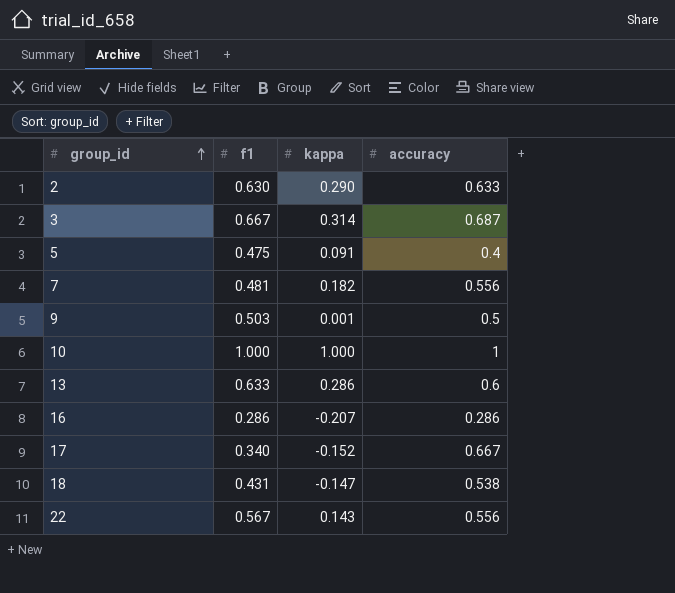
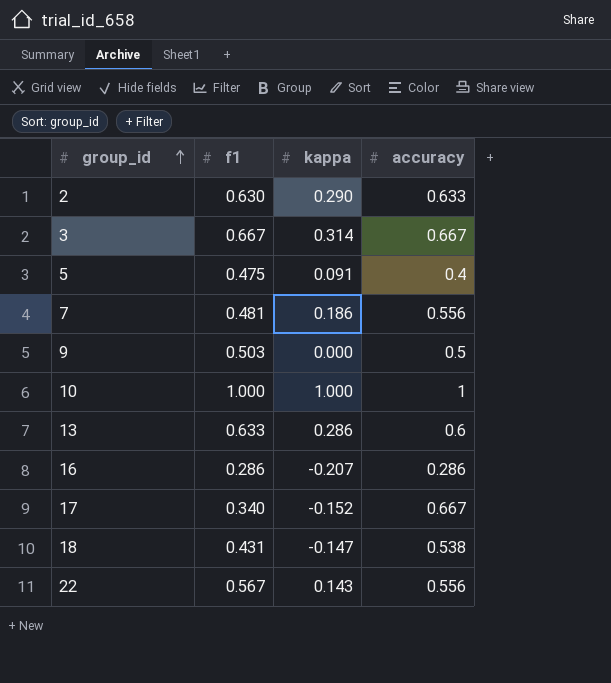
3 | accuracy: 0.687 -> 0.667
7 | kappa: 0.182 -> 0.186
9 | kappa: 0.001 -> 0.000

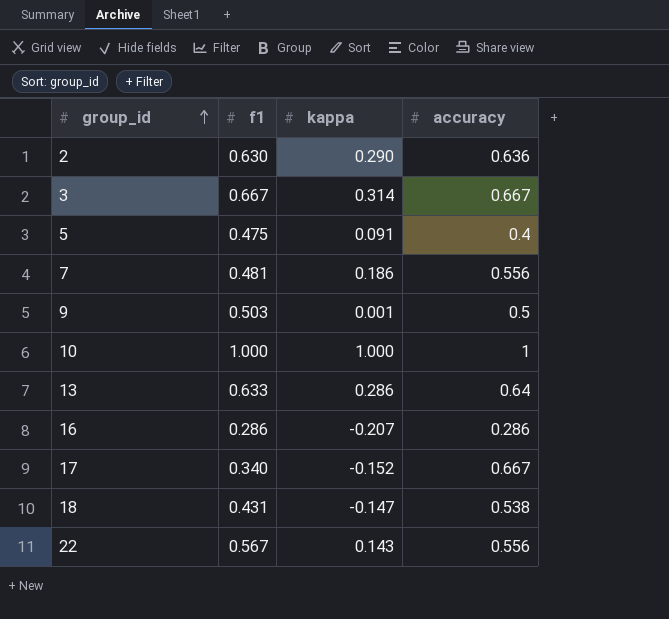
2 | accuracy: 0.633 -> 0.636
9 | kappa: 0.000 -> 0.001
13 | accuracy: 0.6 -> 0.64

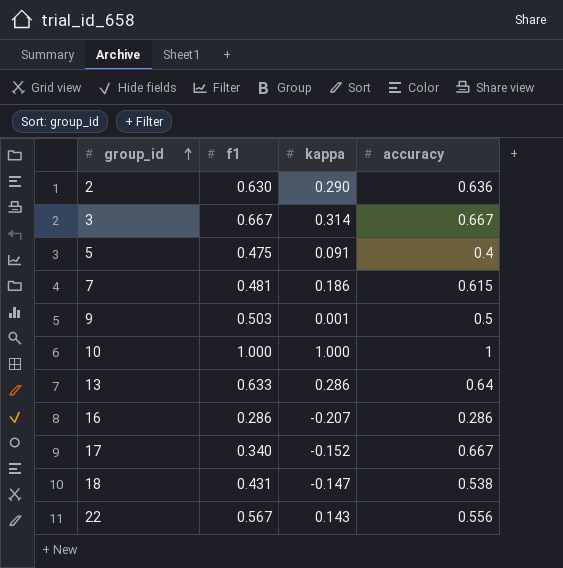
7 | accuracy: 0.556 -> 0.615

